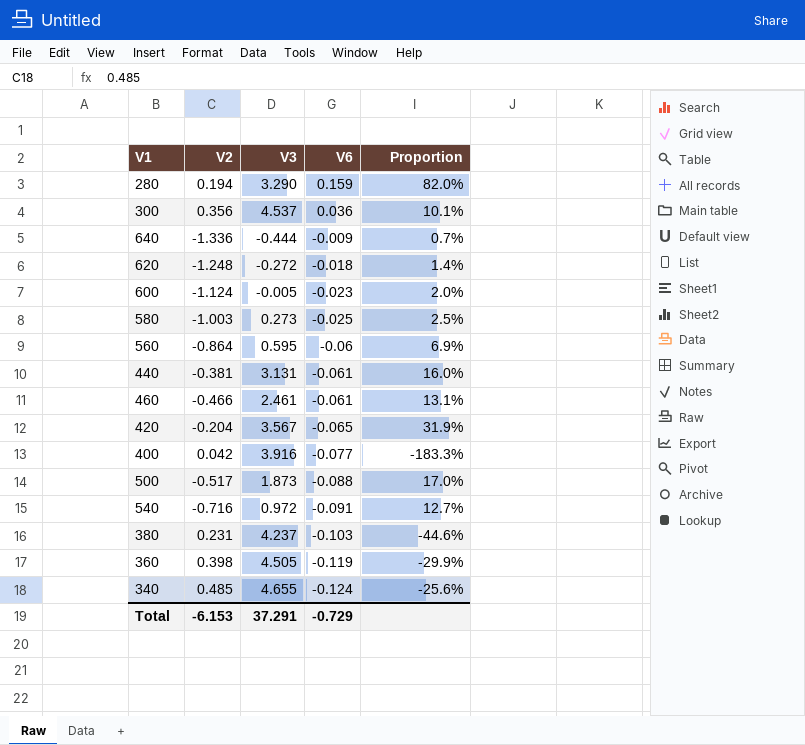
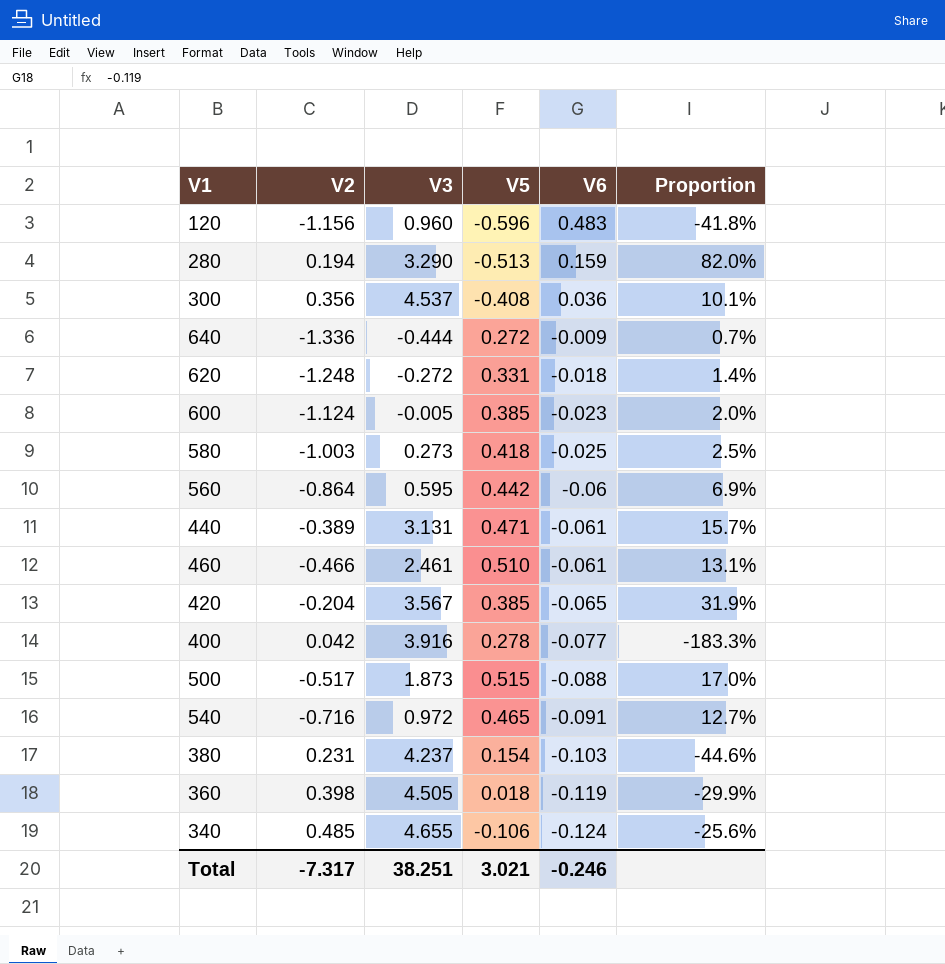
column V5 | position: none -> 4
row 120: none -> -1.156 | 0.960 | -0.596 | 0.483 | -41.8%
440 | V2: -0.381 -> -0.389
440 | Proportion: 16.0% -> 15.7%
Total | V2: -6.153 -> -7.317
Total | V3: 37.291 -> 38.251
Total | V6: -0.729 -> -0.246

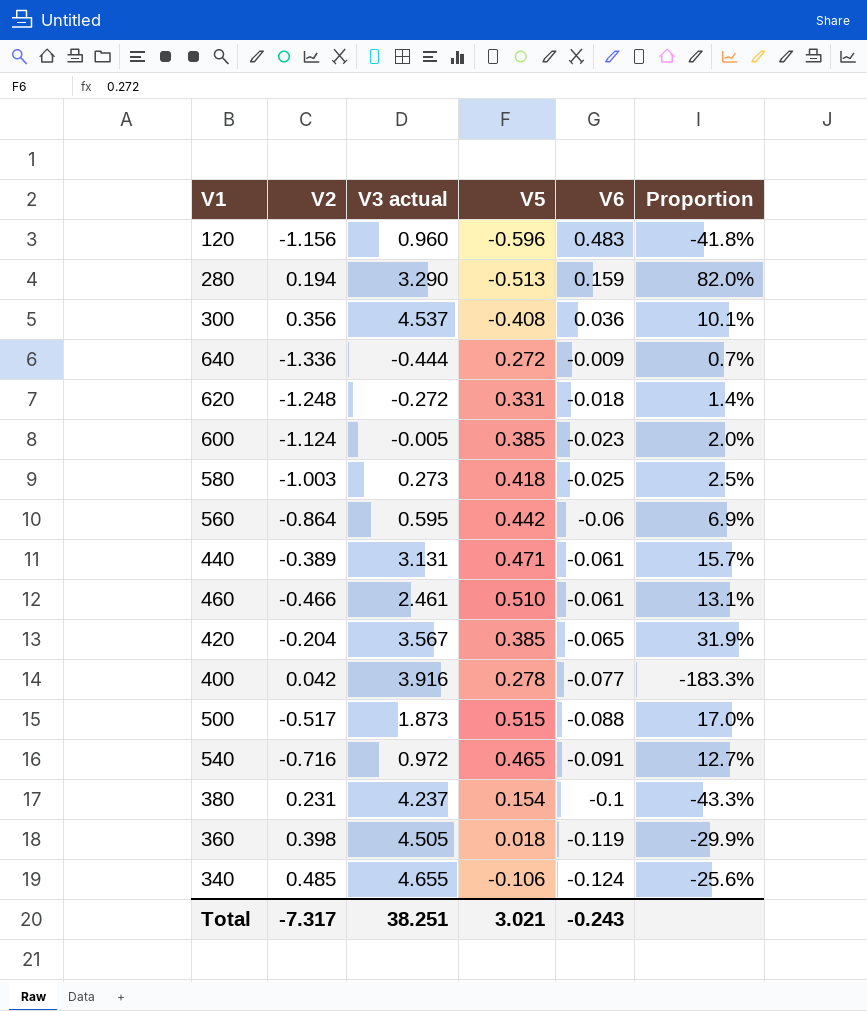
column name: V3 -> V3 actual
380 | V6: -0.103 -> -0.1
380 | Proportion: -44.6% -> -43.3%
Total | V6: -0.246 -> -0.243

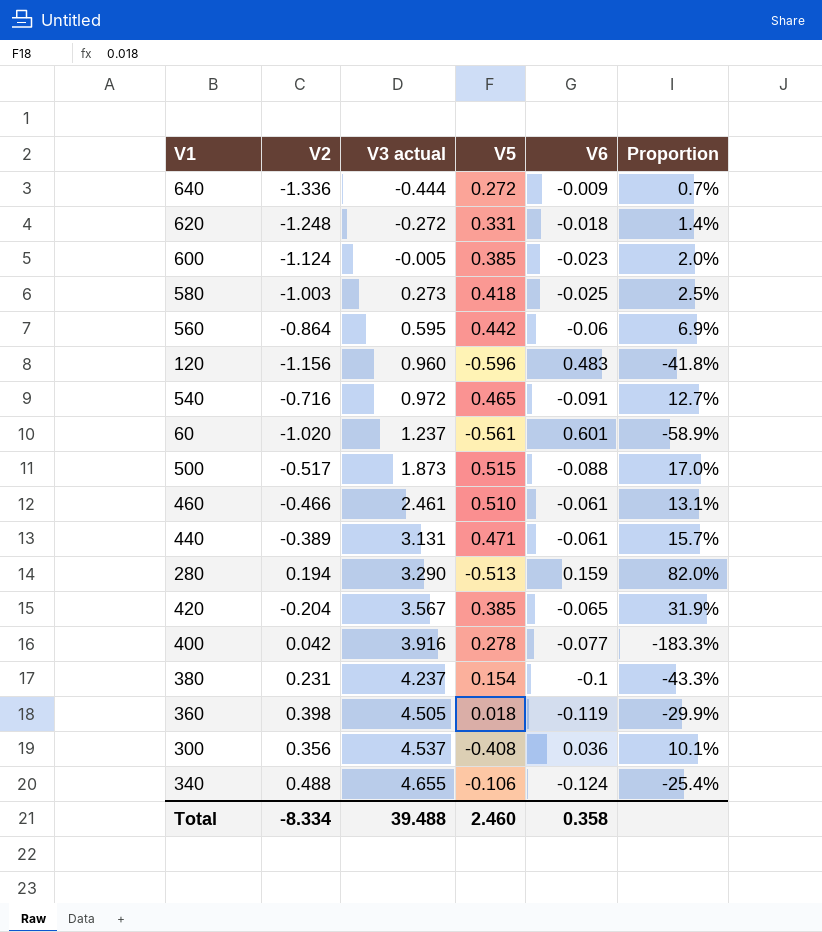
row order: V6 descending -> V3 actual ascending
row 60: none -> -1.020 | 1.237 | -0.561 | 0.601 | -58.9%
340 | V2: 0.485 -> 0.488
340 | Proportion: -25.6% -> -25.4%
Total | V2: -7.317 -> -8.334
Total | V3 actual: 38.251 -> 39.488
Total | V5: 3.021 -> 2.460
Total | V6: -0.243 -> 0.358

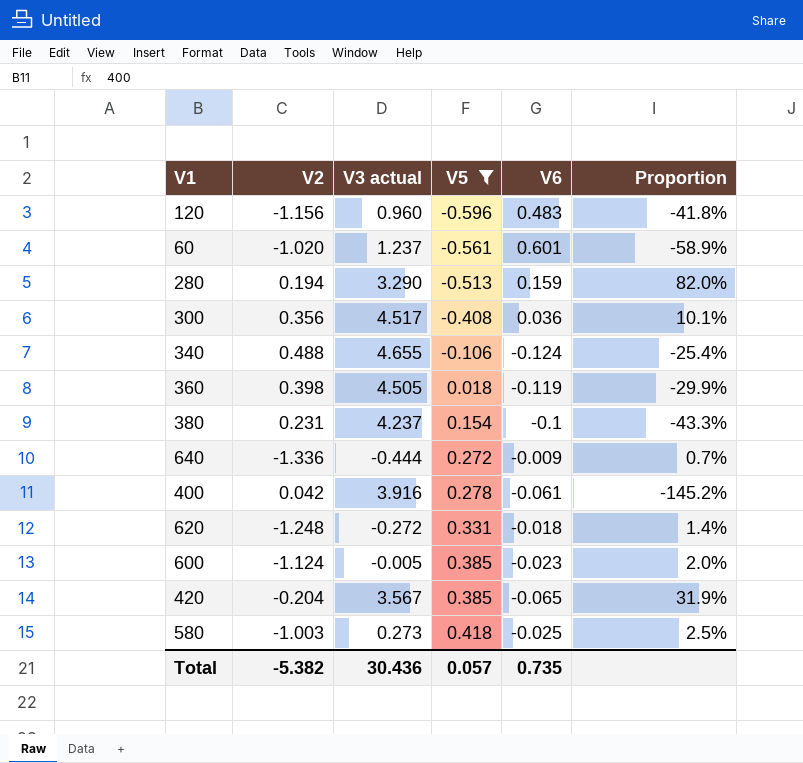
filter: none -> V5 <= 0.418
row order: V3 actual ascending -> V5 ascending
300 | V3 actual: 4.537 -> 4.517
400 | V6: -0.077 -> -0.061
400 | Proportion: -183.3% -> -145.2%
Total | V2: -8.334 -> -5.382
Total | V3 actual: 39.488 -> 30.436
Total | V5: 2.460 -> 0.057
Total | V6: 0.358 -> 0.735

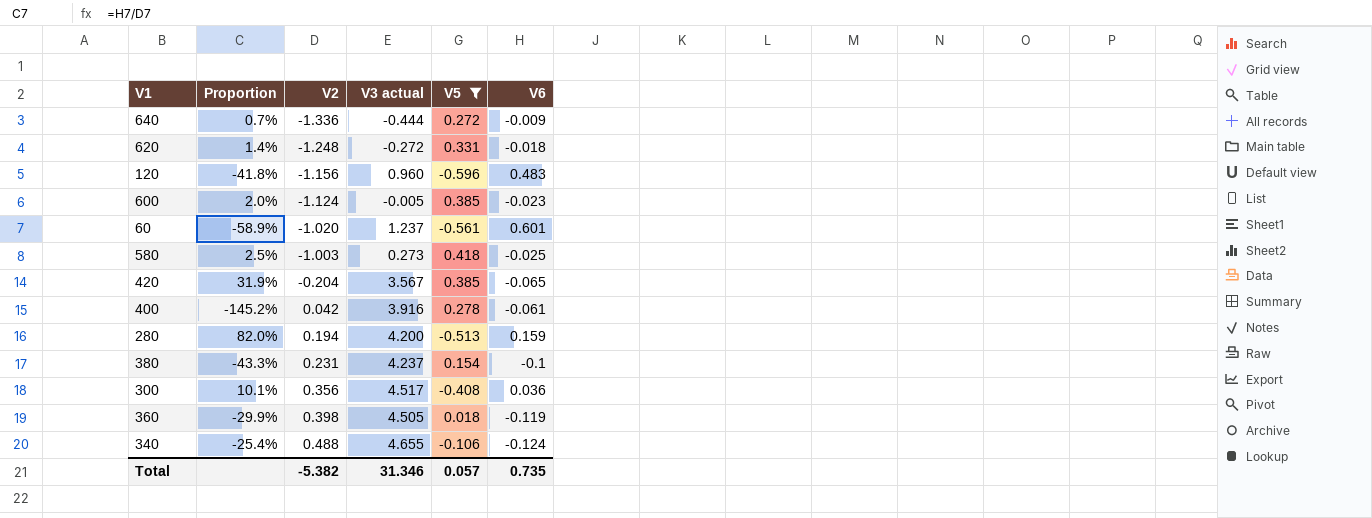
row order: V5 ascending -> V2 ascending
column Proportion | position: 6 -> 2
280 | V3 actual: 3.290 -> 4.200
Total | V3 actual: 30.436 -> 31.346

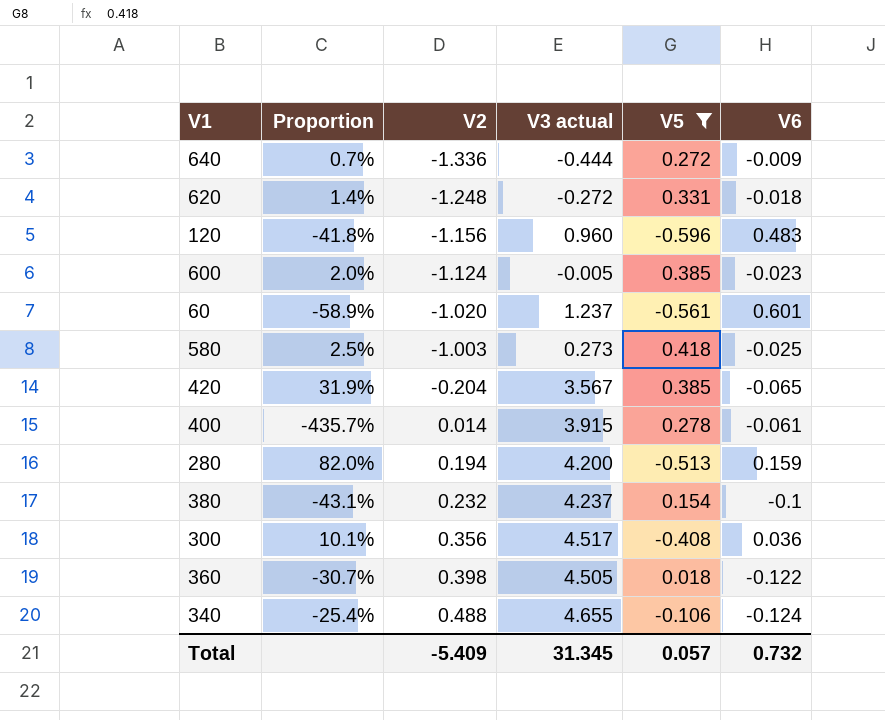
400 | Proportion: -145.2% -> -435.7%
400 | V2: 0.042 -> 0.014
400 | V3 actual: 3.916 -> 3.915
380 | Proportion: -43.3% -> -43.1%
380 | V2: 0.231 -> 0.232
360 | Proportion: -29.9% -> -30.7%
360 | V6: -0.119 -> -0.122
Total | V2: -5.382 -> -5.409
Total | V3 actual: 31.346 -> 31.345
Total | V6: 0.735 -> 0.732

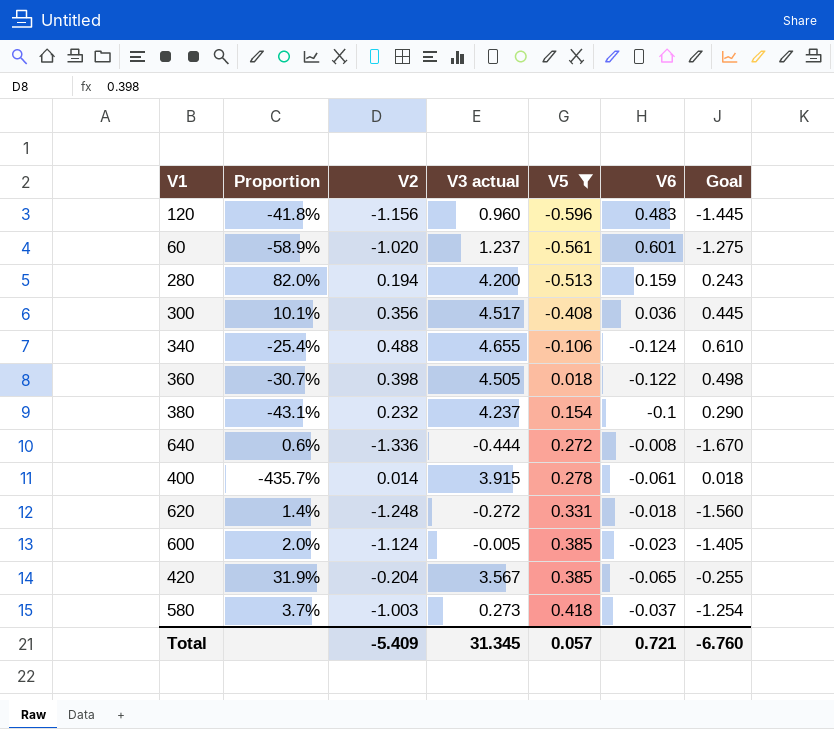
row order: V2 ascending -> V5 ascending
column Goal | formula: none -> [V2] * 1.25
640 | Proportion: 0.7% -> 0.6%
640 | V6: -0.009 -> -0.008
580 | Proportion: 2.5% -> 3.7%
580 | V6: -0.025 -> -0.037
Total | V6: 0.732 -> 0.721

